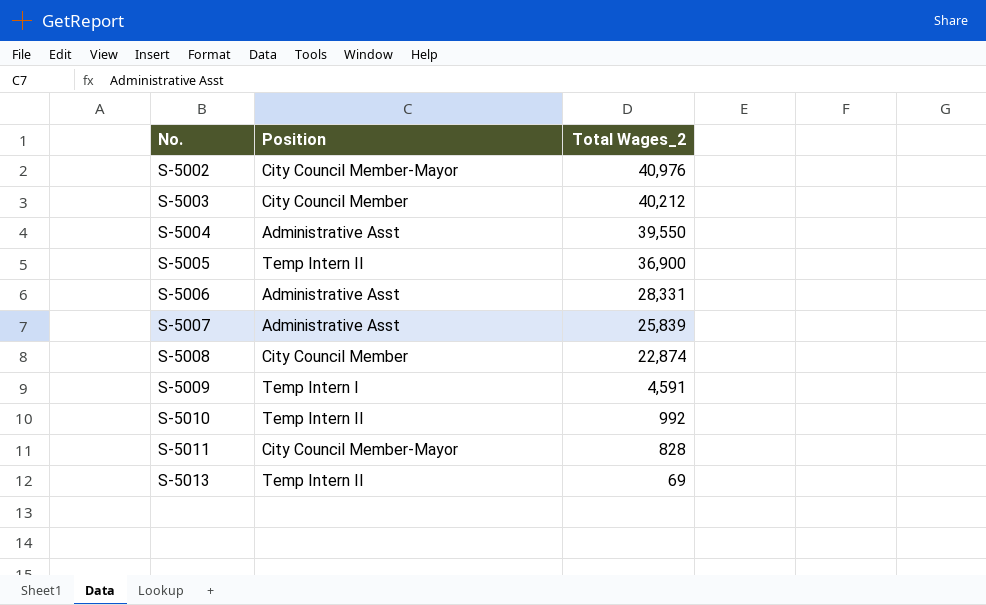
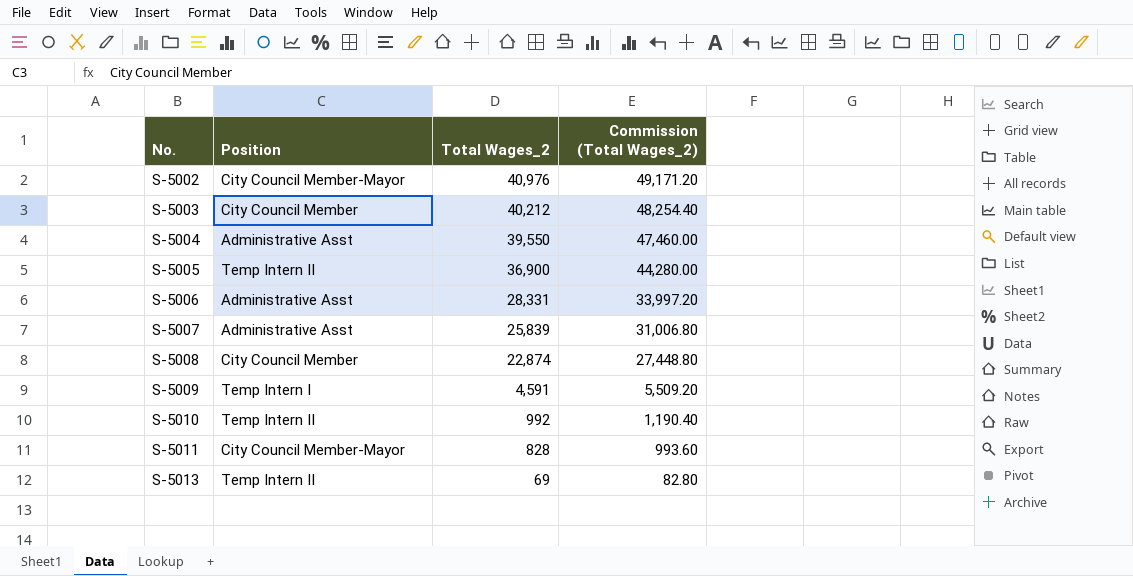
column Commission (Total Wages_2) | formula: none -> [Total Wages_2] * 1.2

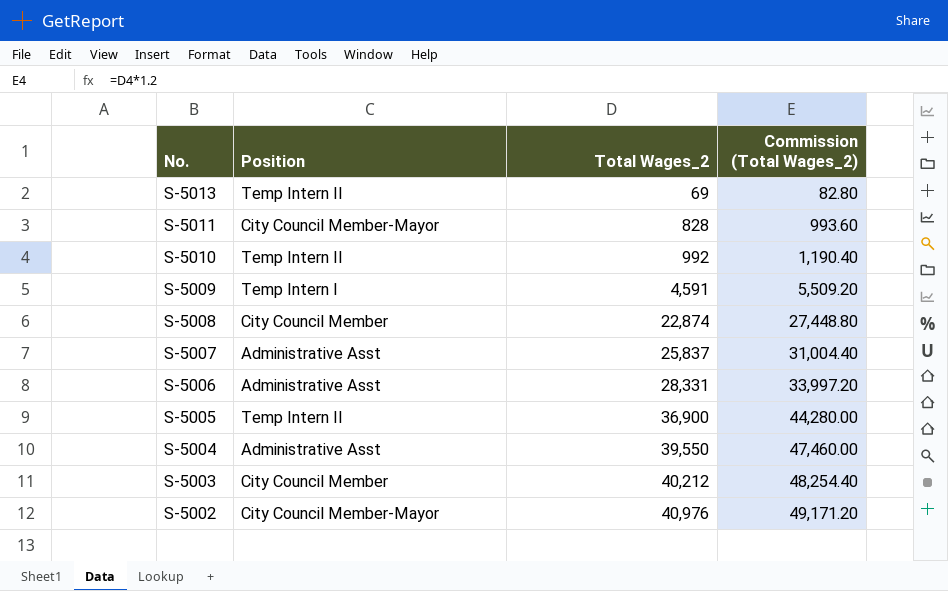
row order: No. ascending -> No. descending
S-5007 | Total Wages_2: 25,839 -> 25,837
S-5007 | Commission (Total Wages_2): 31,006.80 -> 31,004.40

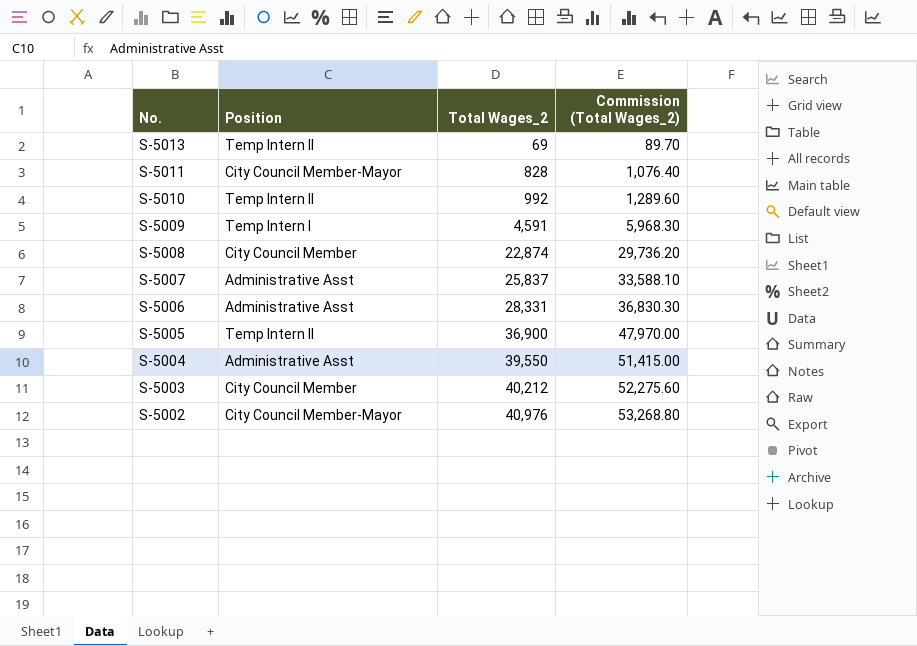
column Commission (Total Wages_2) | formula: [Total Wages_2] * 1.2 -> [Total Wages_2] * 1.3

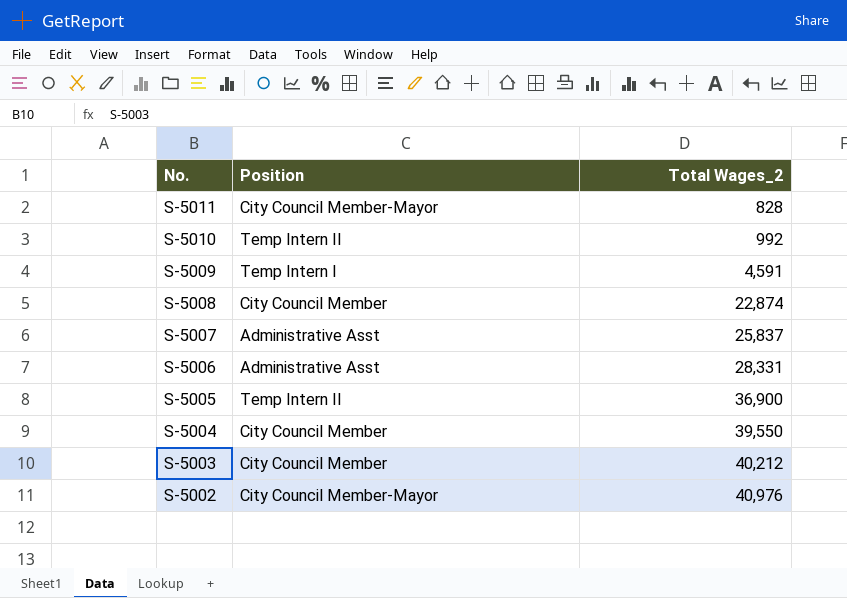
column Commission (Total Wages_2) | formula: [Total Wages_2] * 1.3 -> none
row S-5013: Temp Intern II | 69 | 89.70 -> none
S-5004 | Position: Administrative Asst -> City Council Member

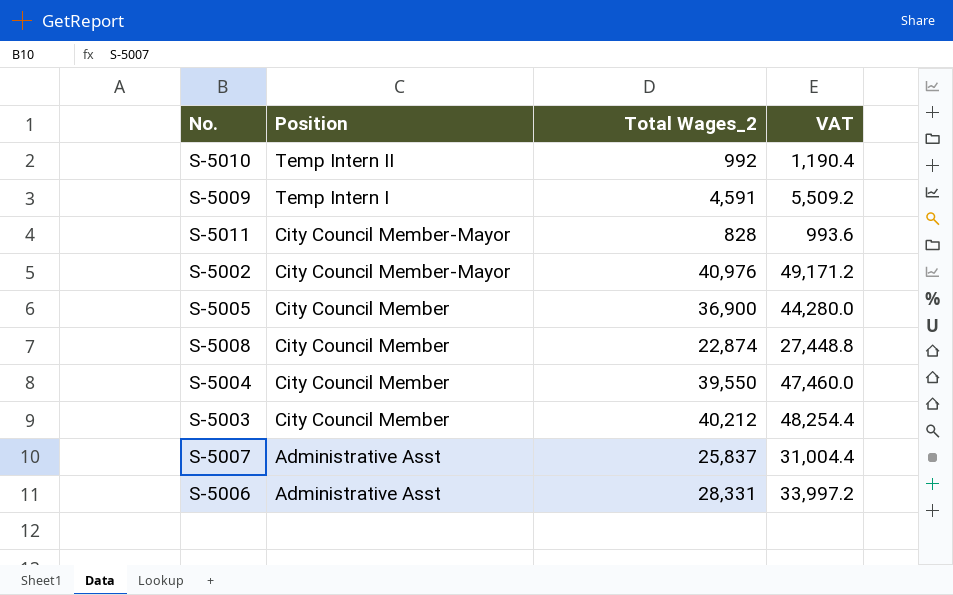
row order: No. descending -> Position descending
column VAT | formula: none -> [Total Wages_2] * 1.2
S-5005 | Position: Temp Intern II -> City Council Member

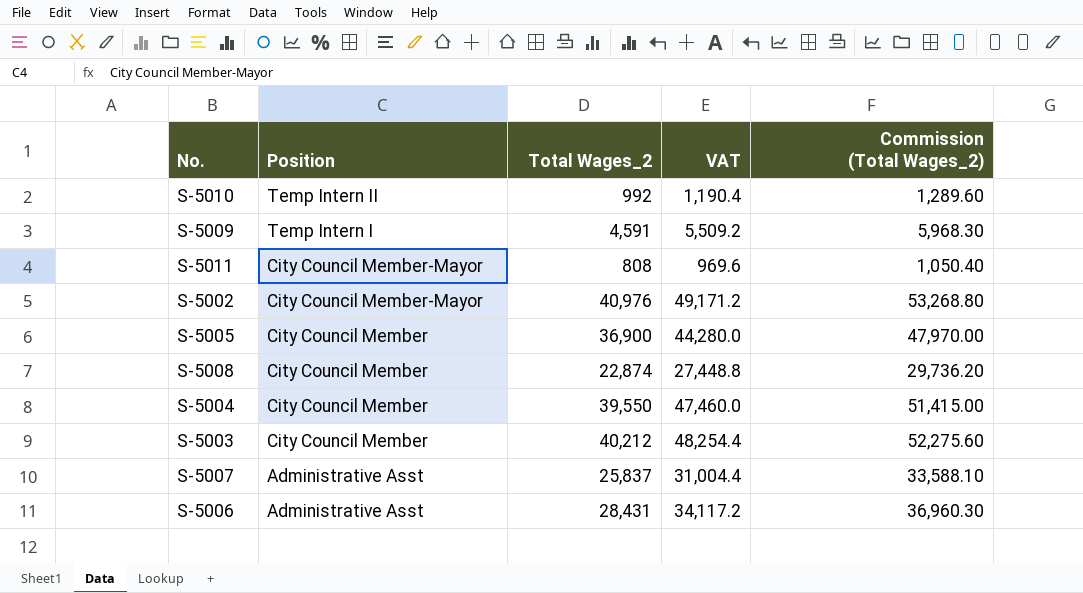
column Commission (Total Wages_2) | formula: none -> [Total Wages_2] * 1.3
S-5011 | Total Wages_2: 828 -> 808
S-5011 | VAT: 993.6 -> 969.6
S-5006 | Total Wages_2: 28,331 -> 28,431
S-5006 | VAT: 33,997.2 -> 34,117.2

